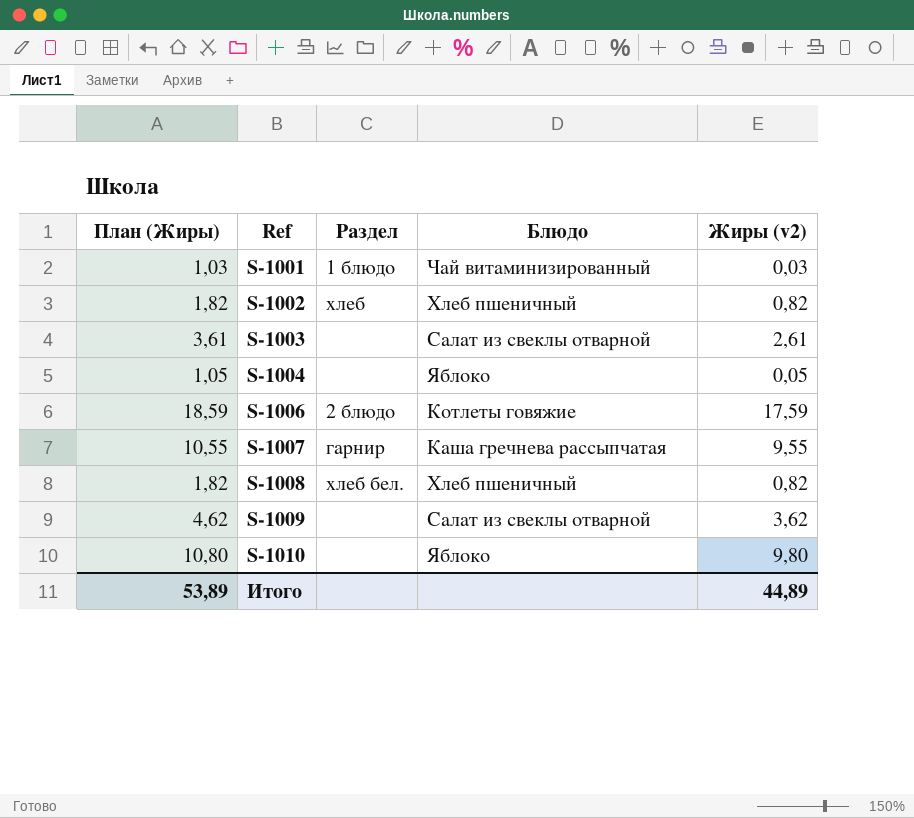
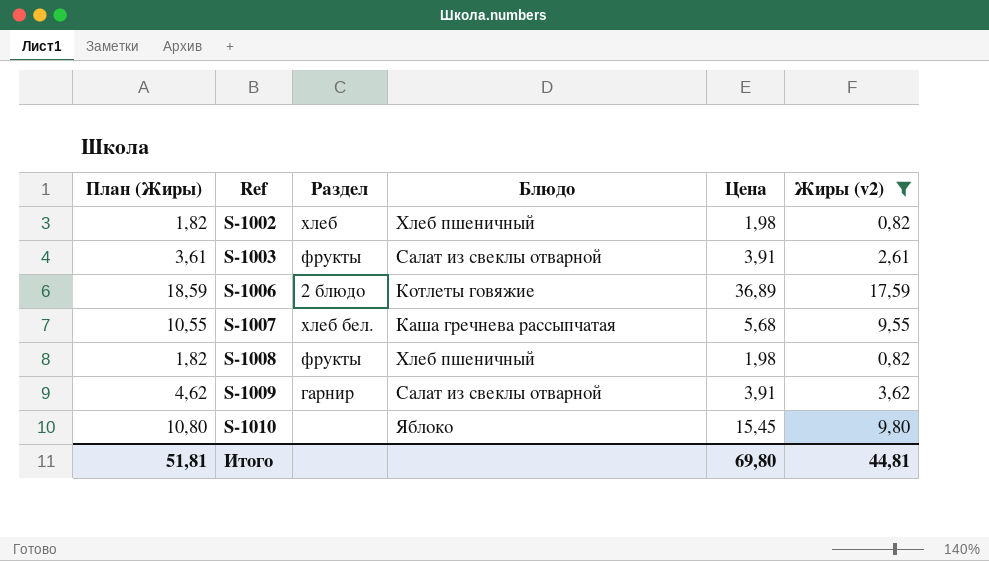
filter: none -> Жиры (v2) >= 0,82
column Цена | position: none -> 5
S-1003 | Раздел: none -> фрукты
S-1007 | Раздел: гарнир -> хлеб бел.
S-1008 | Раздел: хлеб бел. -> фрукты
S-1009 | Раздел: none -> гарнир
Итого | План (Жиры): 53,89 -> 51,81
Итого | Жиры (v2): 44,89 -> 44,81

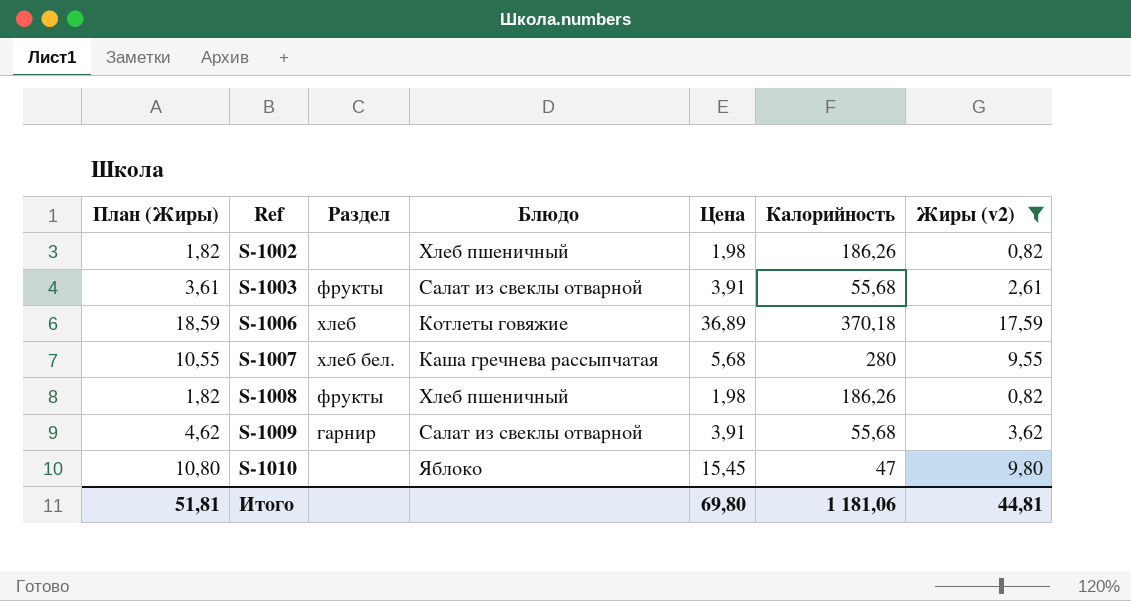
column Калорийность | position: none -> 6
S-1002 | Раздел: хлеб -> none
S-1006 | Раздел: 2 блюдо -> хлеб

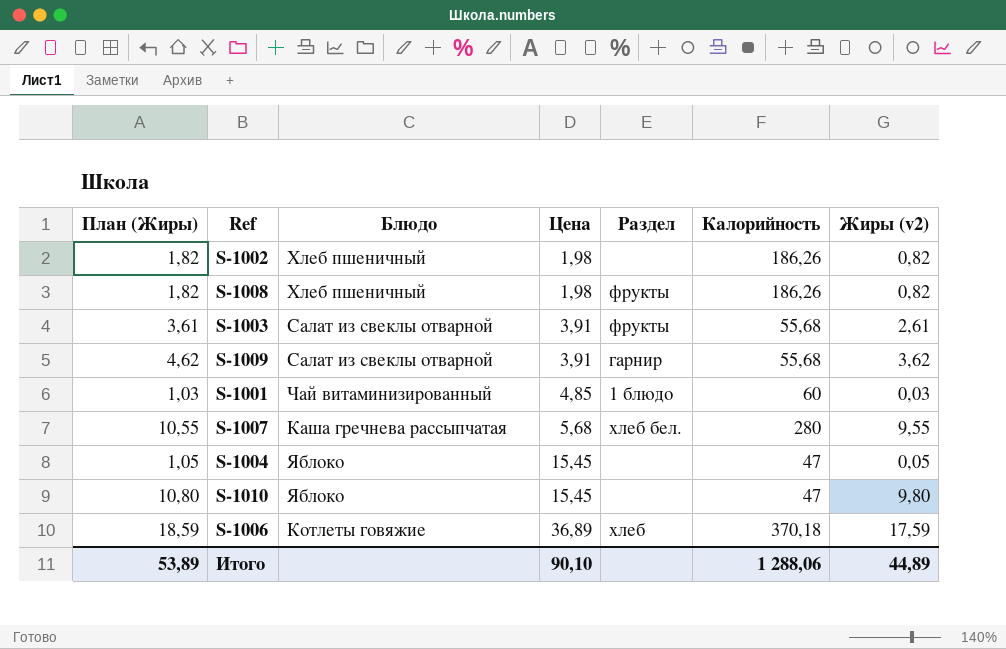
filter: Жиры (v2) >= 0,82 -> none
row order: Ref ascending -> Цена ascending
column Раздел | position: 3 -> 5
Итого | План (Жиры): 51,81 -> 53,89
Итого | Цена: 69,80 -> 90,10
Итого | Калорийность: 1 181,06 -> 1 288,06
Итого | Жиры (v2): 44,81 -> 44,89

